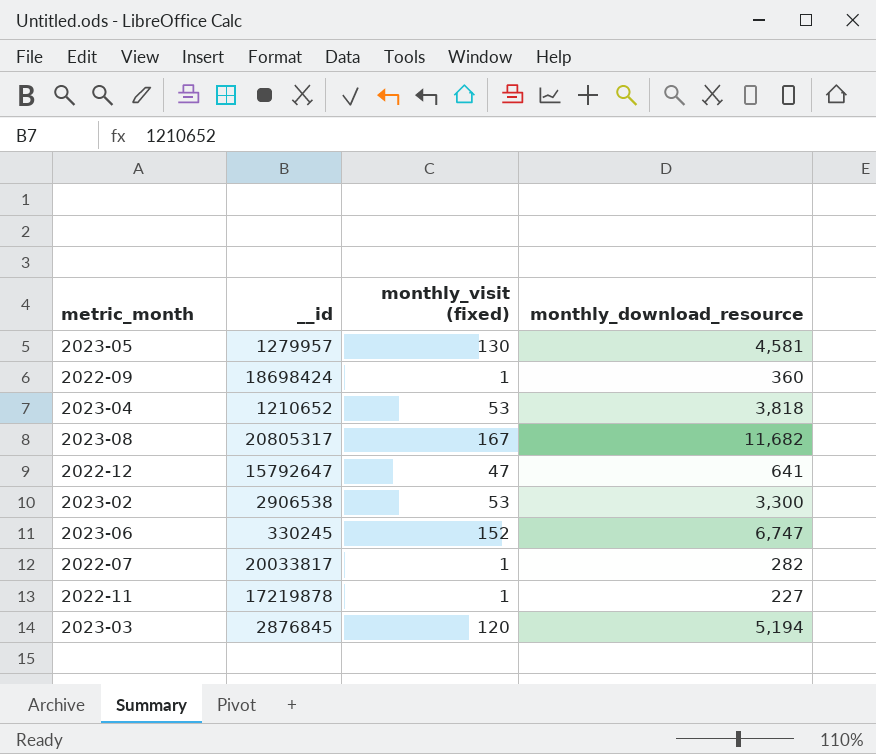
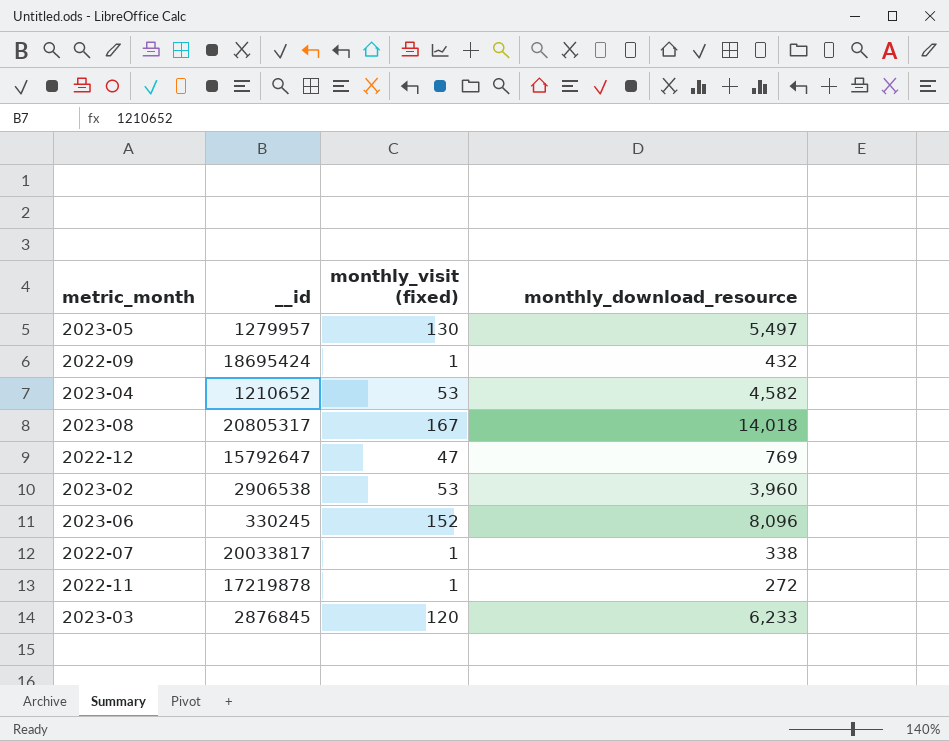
2023-05 | monthly_download_resource: 4,581 -> 5,497
2022-09 | __id: 18698424 -> 18695424
2022-09 | monthly_download_resource: 360 -> 432
2023-04 | monthly_download_resource: 3,818 -> 4,582
2023-08 | monthly_download_resource: 11,682 -> 14,018
2022-12 | monthly_download_resource: 641 -> 769
2023-02 | monthly_download_resource: 3,300 -> 3,960
2023-06 | monthly_download_resource: 6,747 -> 8,096
2022-07 | monthly_download_resource: 282 -> 338
2022-11 | monthly_download_resource: 227 -> 272
2023-03 | monthly_download_resource: 5,194 -> 6,233

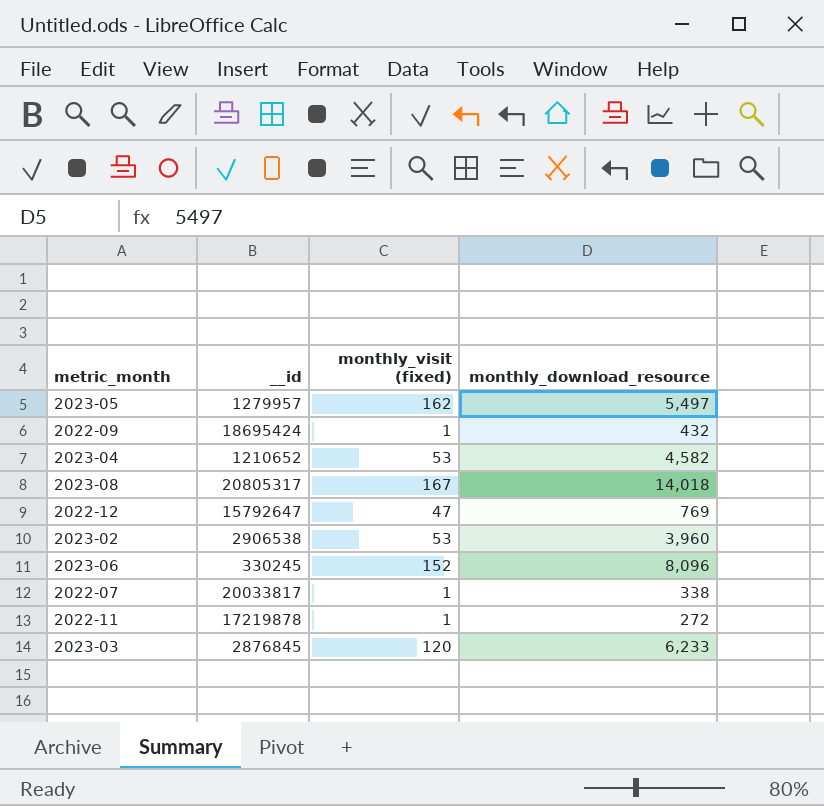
2023-05 | monthly_visit (fixed): 130 -> 162

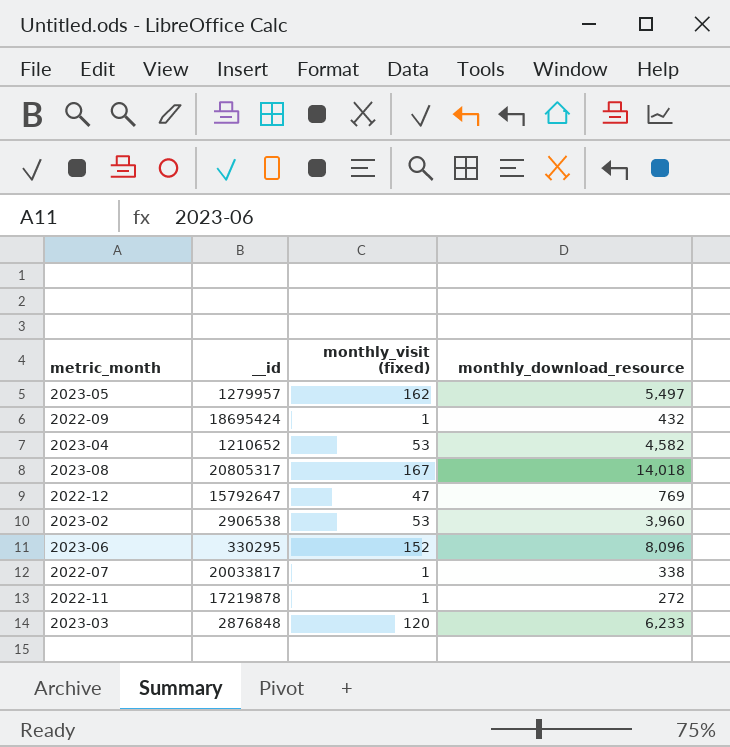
2023-06 | __id: 330245 -> 330295
2023-03 | __id: 2876845 -> 2876848

